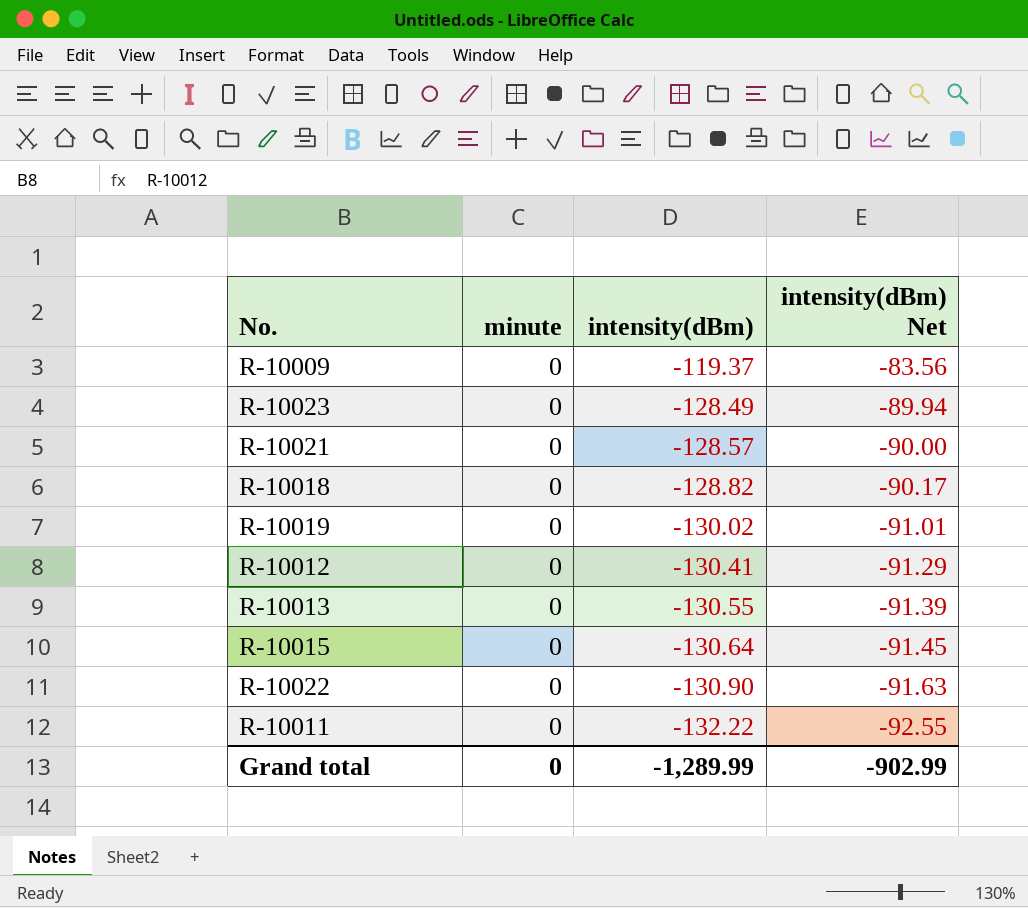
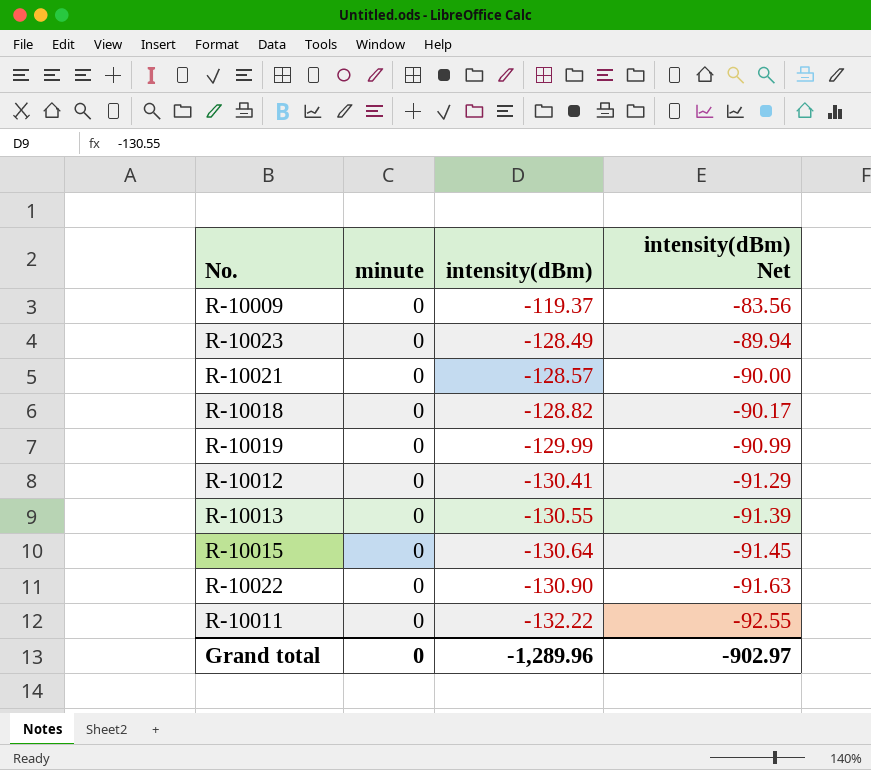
R-10019 | intensity(dBm): -130.02 -> -129.99
R-10019 | intensity(dBm) Net: -91.01 -> -90.99
Grand total | intensity(dBm): -1,289.99 -> -1,289.96
Grand total | intensity(dBm) Net: -902.99 -> -902.97

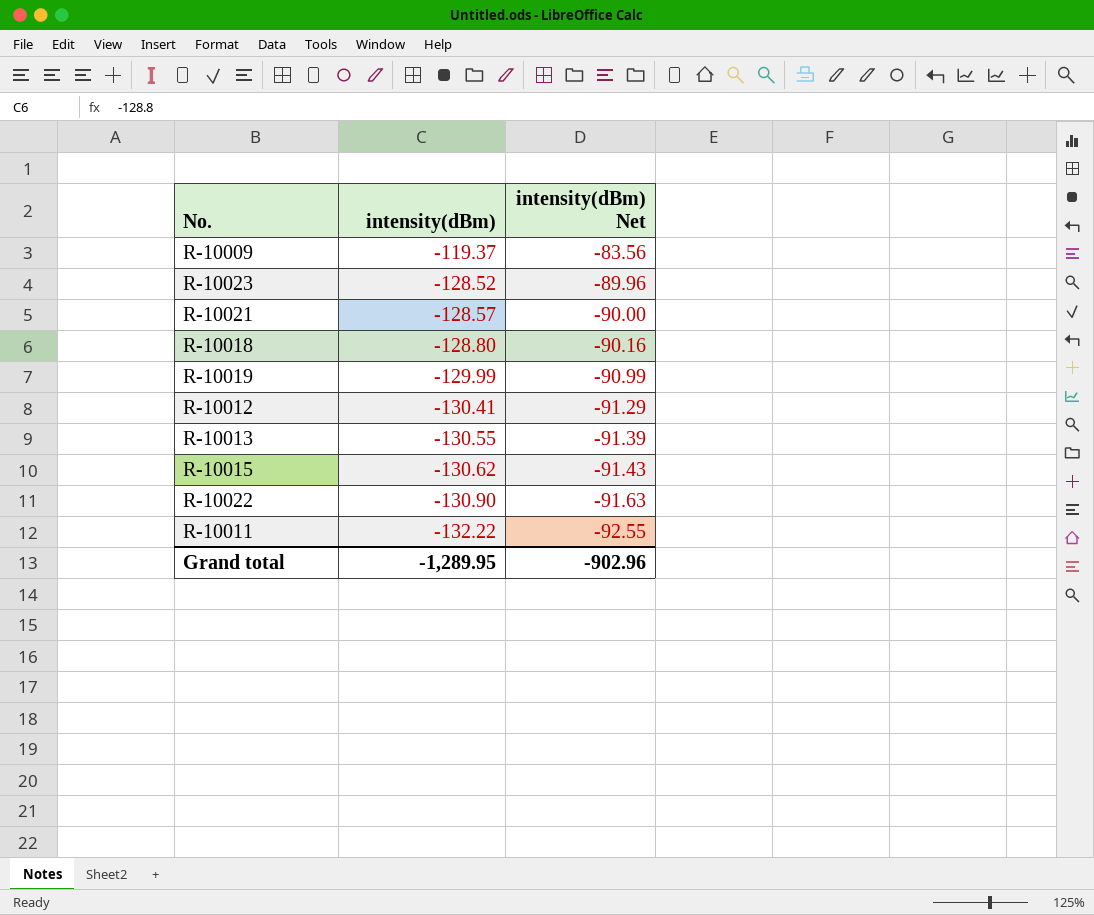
column minute | position: 2 -> none
R-10023 | intensity(dBm): -128.49 -> -128.52
R-10023 | intensity(dBm) Net: -89.94 -> -89.96
R-10018 | intensity(dBm): -128.82 -> -128.80
R-10018 | intensity(dBm) Net: -90.17 -> -90.16
R-10015 | intensity(dBm): -130.64 -> -130.62
R-10015 | intensity(dBm) Net: -91.45 -> -91.43
Grand total | intensity(dBm): -1,289.96 -> -1,289.95
Grand total | intensity(dBm) Net: -902.97 -> -902.96

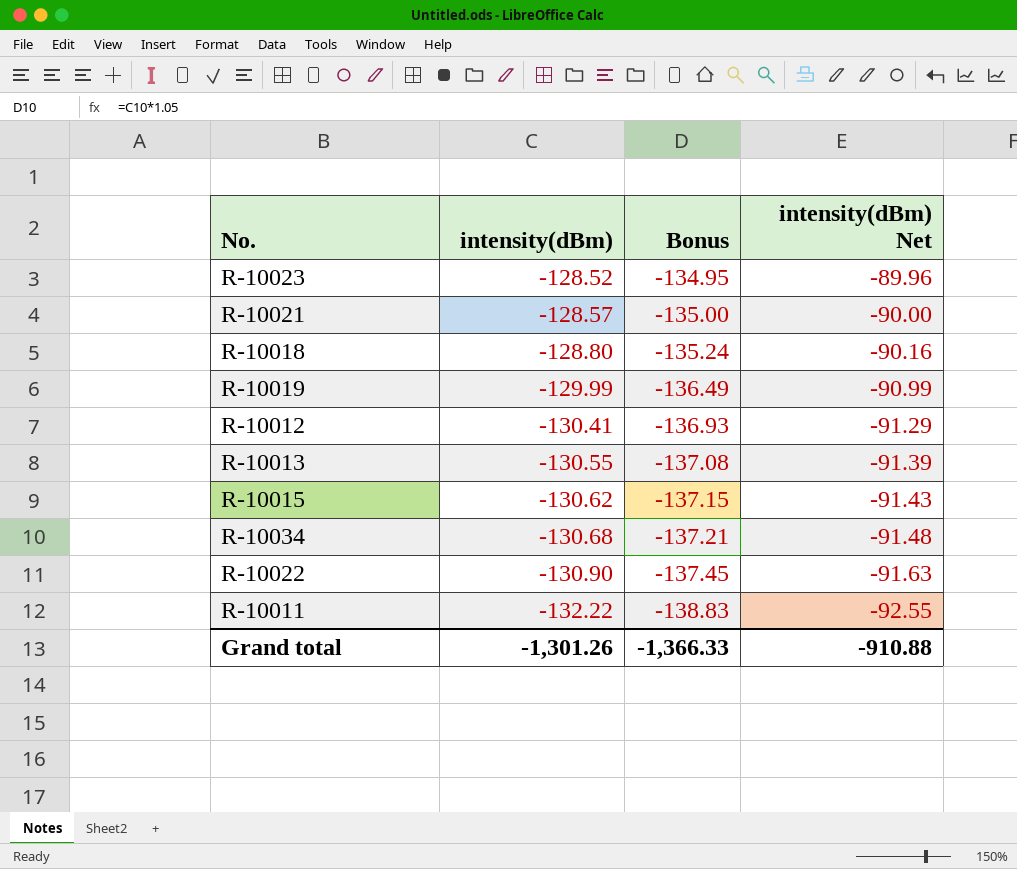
column Bonus | formula: none -> [intensity(dBm)] * 1.05
row R-10009: -119.37 | -83.56 -> none
row R-10034: none -> -130.68 | -137.21 | -91.48
Grand total | intensity(dBm): -1,289.95 -> -1,301.26
Grand total | intensity(dBm) Net: -902.96 -> -910.88

